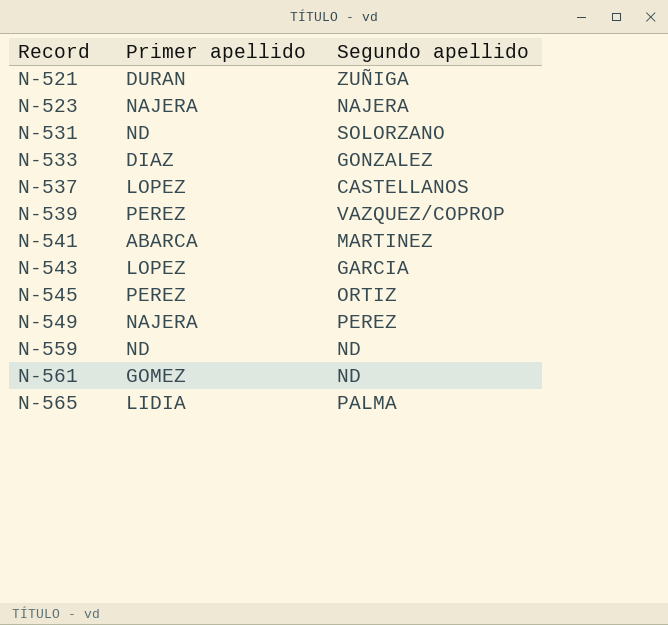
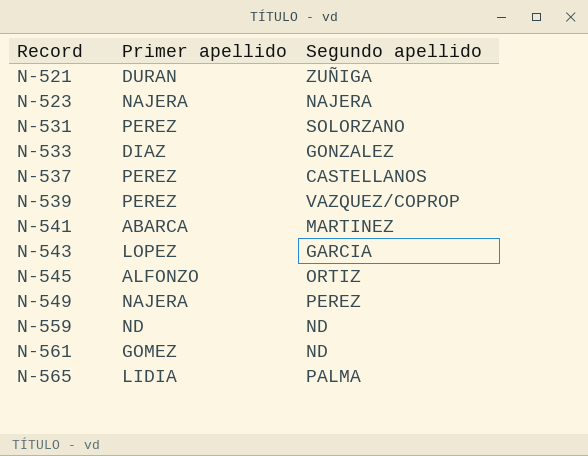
N-531 | Primer apellido: ND -> PEREZ
N-537 | Primer apellido: LOPEZ -> PEREZ
N-545 | Primer apellido: PEREZ -> ALFONZO

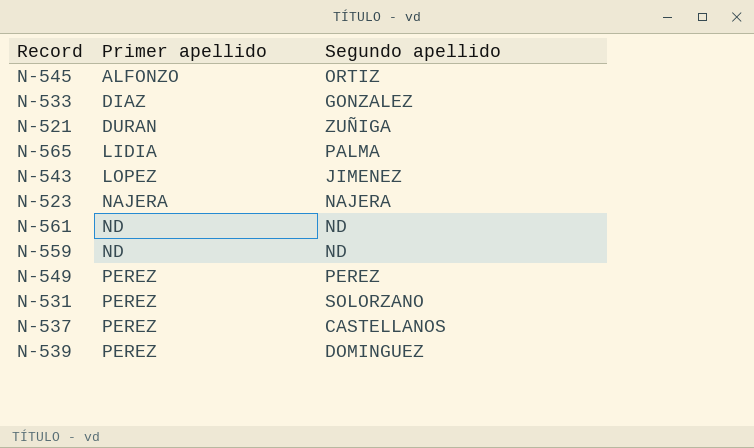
row order: Record ascending -> Primer apellido ascending
row N-541: ABARCA | MARTINEZ -> none
N-543 | Segundo apellido: GARCIA -> JIMENEZ
N-561 | Primer apellido: GOMEZ -> ND
N-549 | Primer apellido: NAJERA -> PEREZ
N-539 | Segundo apellido: VAZQUEZ/COPROP -> DOMINGUEZ

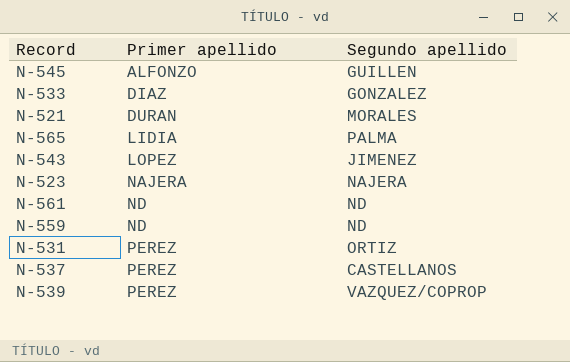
row N-549: PEREZ | PEREZ -> none
N-545 | Segundo apellido: ORTIZ -> GUILLEN
N-521 | Segundo apellido: ZUÑIGA -> MORALES
N-531 | Segundo apellido: SOLORZANO -> ORTIZ
N-539 | Segundo apellido: DOMINGUEZ -> VAZQUEZ/COPROP

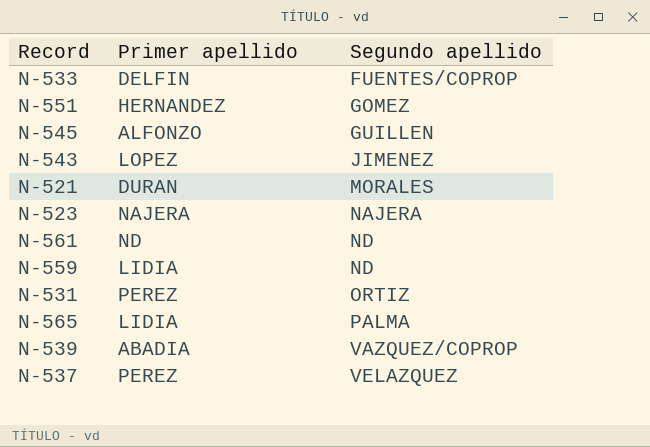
row order: Primer apellido ascending -> Segundo apellido ascending
N-533 | Primer apellido: DIAZ -> DELFIN
N-533 | Segundo apellido: GONZALEZ -> FUENTES/COPROP
row N-551: none -> HERNANDEZ | GOMEZ
N-559 | Primer apellido: ND -> LIDIA
N-539 | Primer apellido: PEREZ -> ABADIA
N-537 | Segundo apellido: CASTELLANOS -> VELAZQUEZ

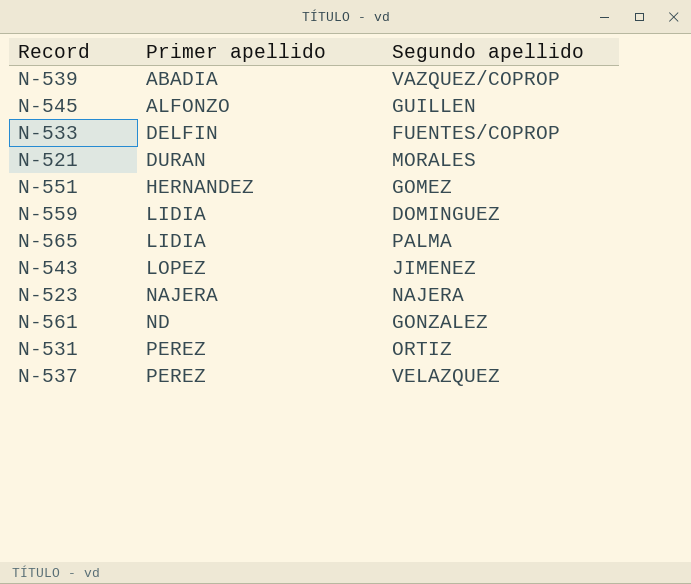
row order: Segundo apellido ascending -> Primer apellido ascending
N-559 | Segundo apellido: ND -> DOMINGUEZ
N-561 | Segundo apellido: ND -> GONZALEZ

